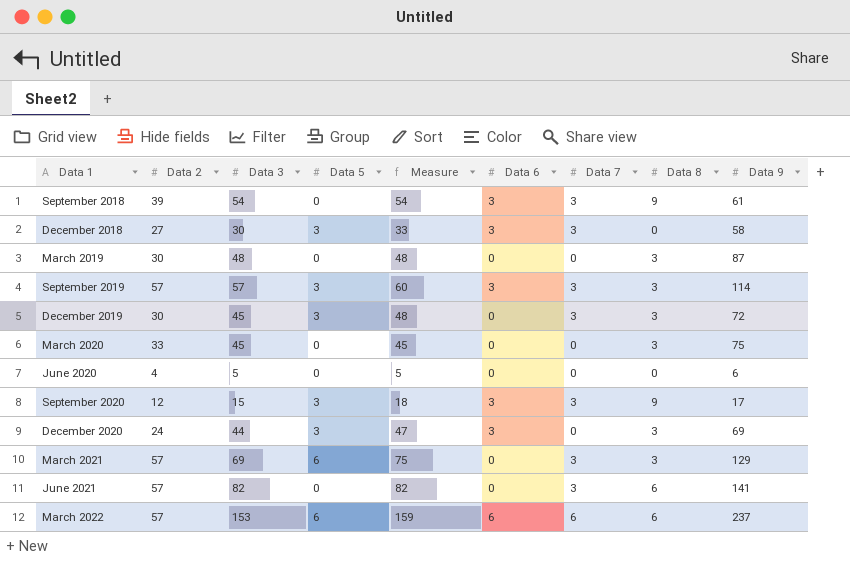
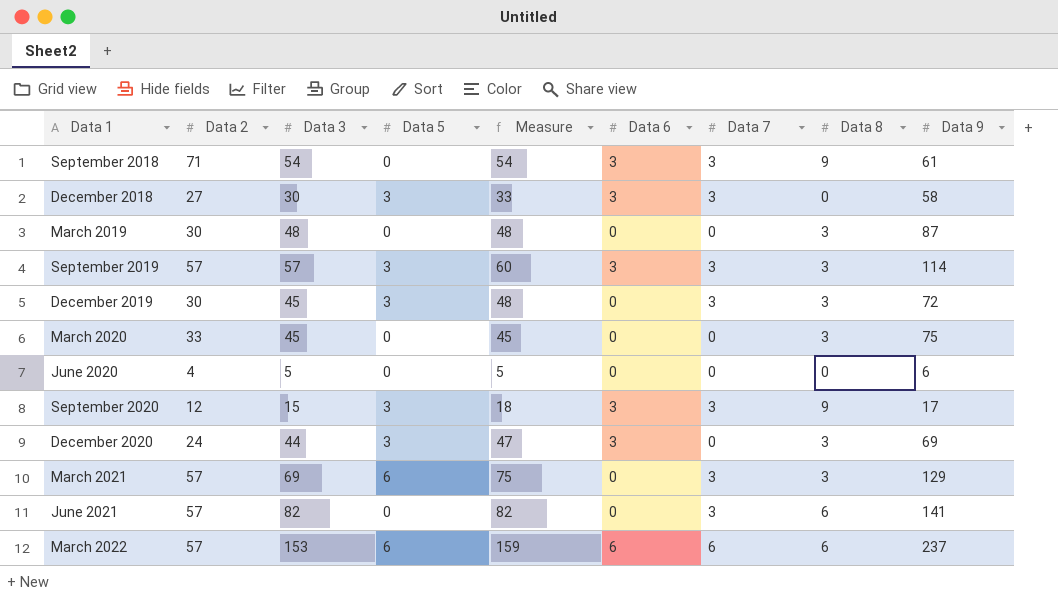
September 2018 | Data 2: 39 -> 71

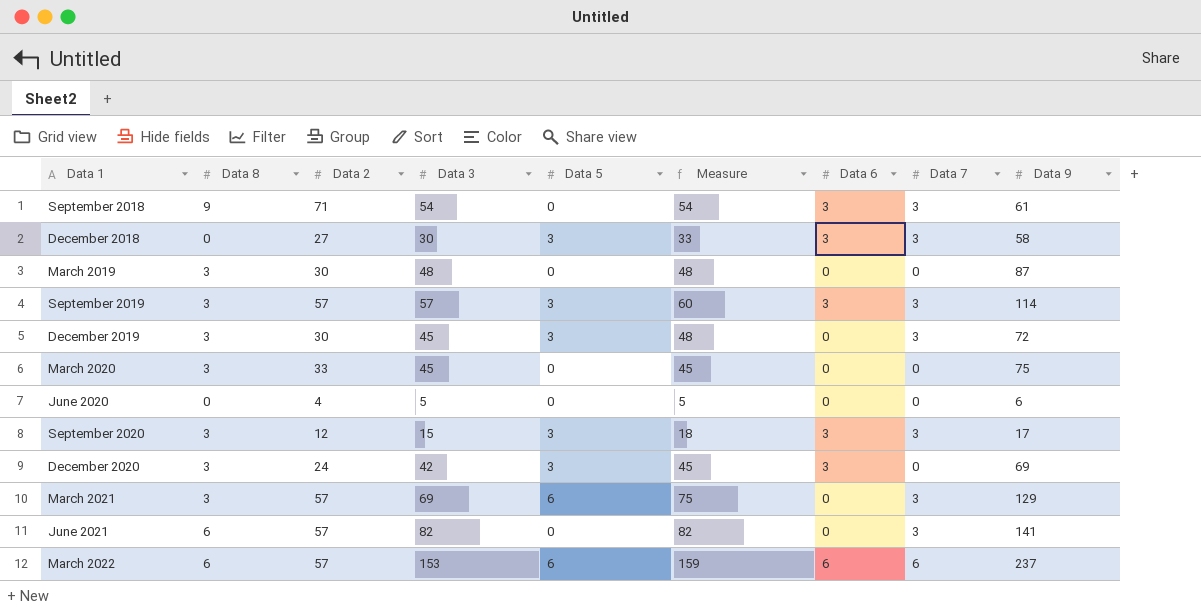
column Data 8 | position: 8 -> 2
September 2020 | Data 8: 9 -> 3
December 2020 | Data 3: 44 -> 42
December 2020 | Measure: 47 -> 45

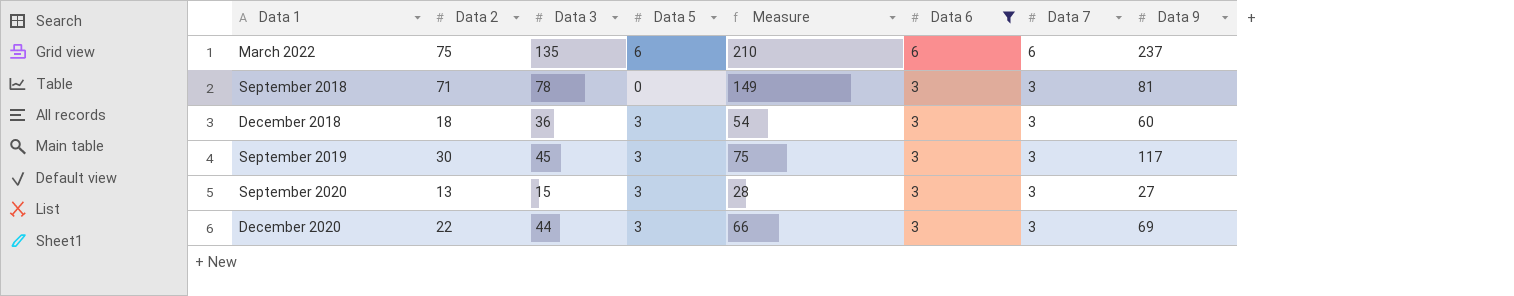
filter: none -> Data 6 != 0
row order: Data 1 ascending -> Data 6 descending
column Data 8 | position: 2 -> none
column Measure | formula: [Data 3] + [Data 5] -> [Data 2] + [Data 3]
March 2022 | Data 2: 57 -> 75
March 2022 | Data 3: 153 -> 135
September 2018 | Data 3: 54 -> 78
September 2018 | Data 9: 61 -> 81
December 2018 | Data 2: 27 -> 18
December 2018 | Data 3: 30 -> 36
December 2018 | Data 9: 58 -> 60
September 2019 | Data 2: 57 -> 30
September 2019 | Data 3: 57 -> 45
September 2019 | Data 9: 114 -> 117
September 2020 | Data 2: 12 -> 13
September 2020 | Data 9: 17 -> 27
December 2020 | Data 2: 24 -> 22
December 2020 | Data 3: 42 -> 44
December 2020 | Data 7: 0 -> 3

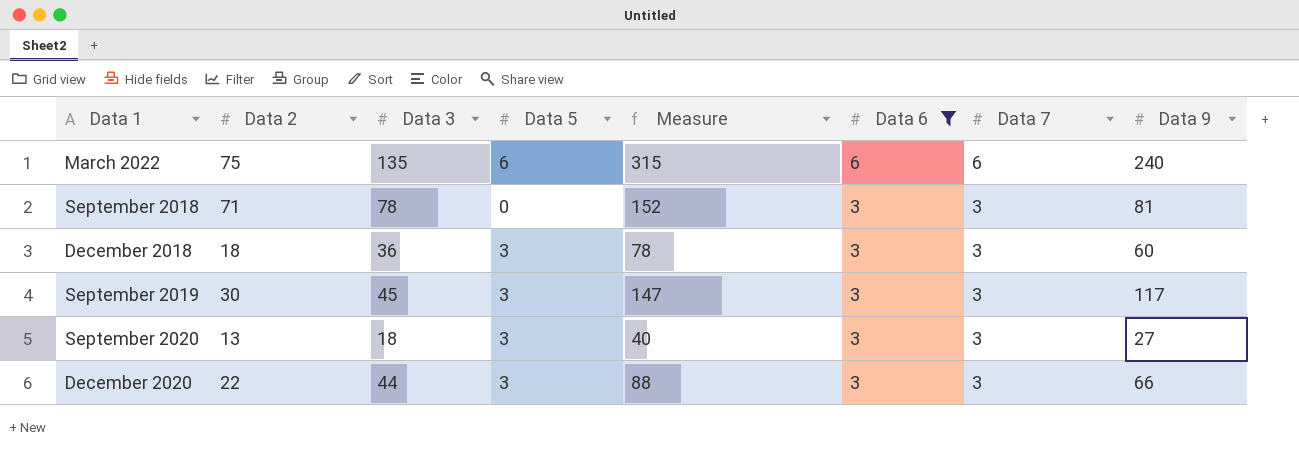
column Measure | formula: [Data 2] + [Data 3] -> [Data 2] + [Data 9]
March 2022 | Data 9: 237 -> 240
September 2020 | Data 3: 15 -> 18
December 2020 | Data 9: 69 -> 66

